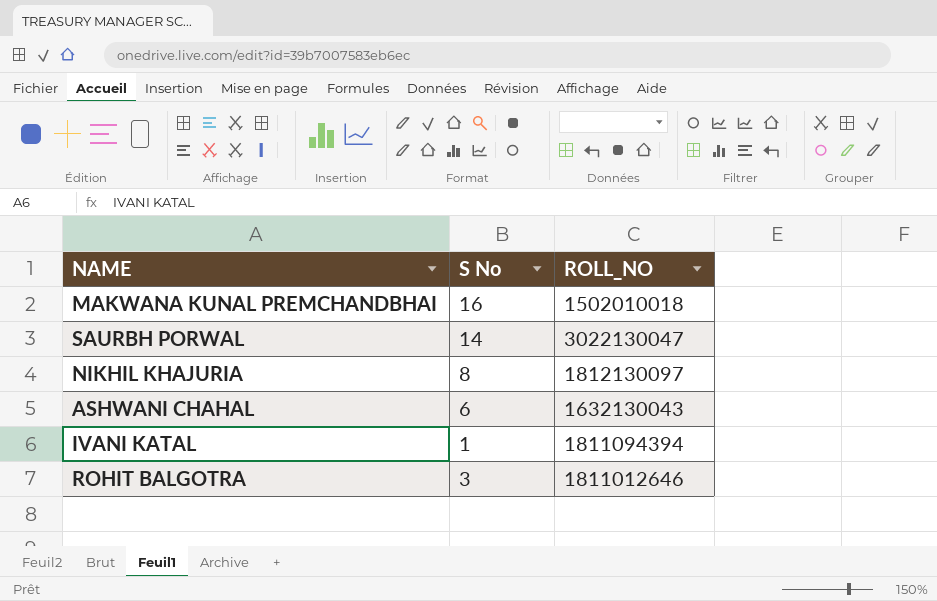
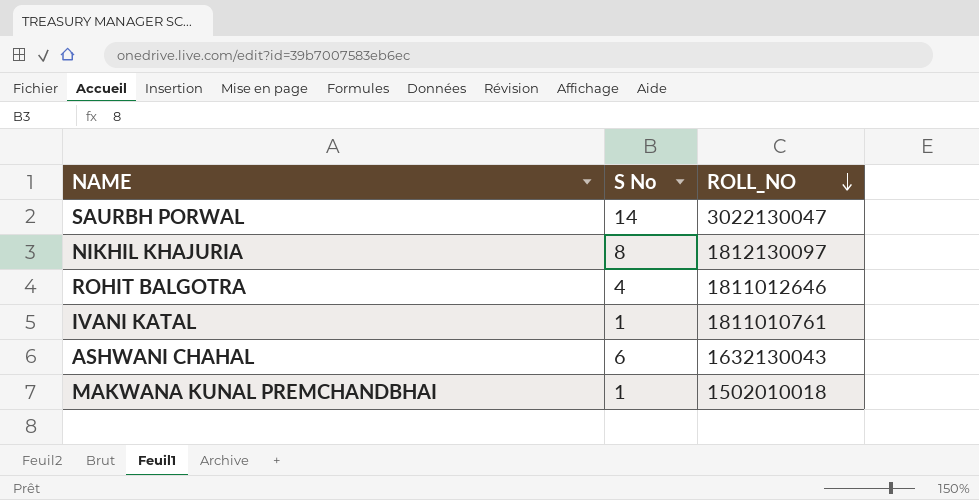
row order: none -> ROLL_NO descending
ROHIT BALGOTRA | S No: 3 -> 4
IVANI KATAL | ROLL_NO: 1811094394 -> 1811010761
MAKWANA KUNAL PREMCHANDBHAI | S No: 16 -> 1

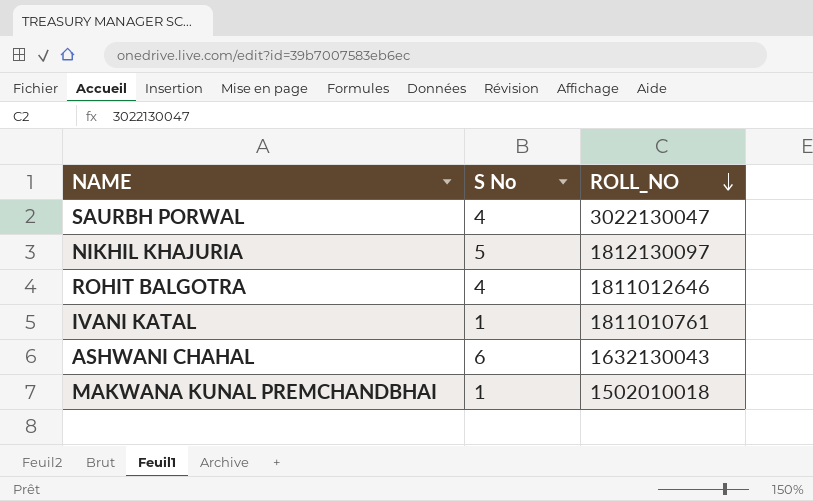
SAURBH PORWAL | S No: 14 -> 4
NIKHIL KHAJURIA | S No: 8 -> 5

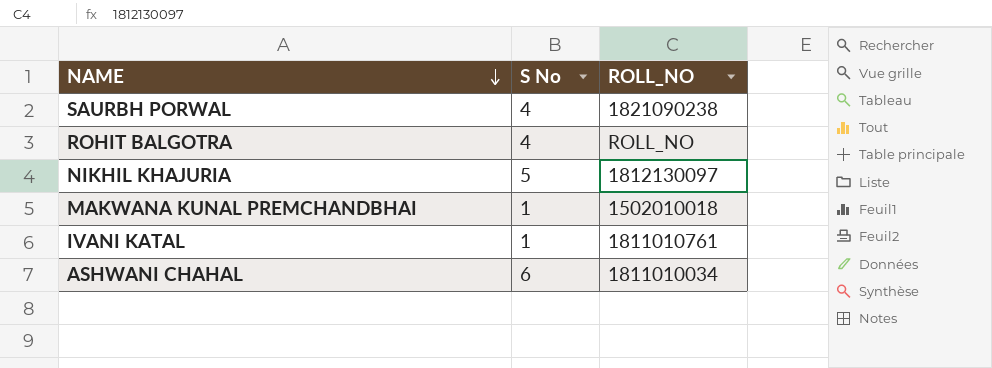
row order: ROLL_NO descending -> NAME descending
SAURBH PORWAL | ROLL_NO: 3022130047 -> 1821090238
ROHIT BALGOTRA | ROLL_NO: 1811012646 -> ROLL_NO
ASHWANI CHAHAL | ROLL_NO: 1632130043 -> 1811010034

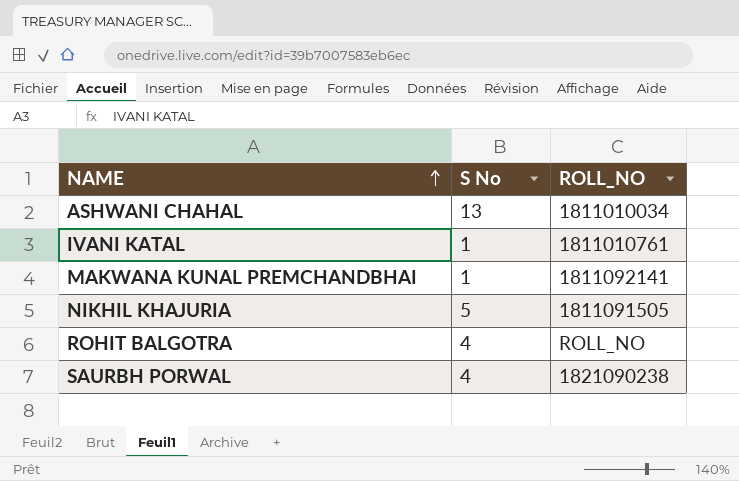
row order: NAME descending -> NAME ascending
ASHWANI CHAHAL | S No: 6 -> 13
MAKWANA KUNAL PREMCHANDBHAI | ROLL_NO: 1502010018 -> 1811092141
NIKHIL KHAJURIA | ROLL_NO: 1812130097 -> 1811091505

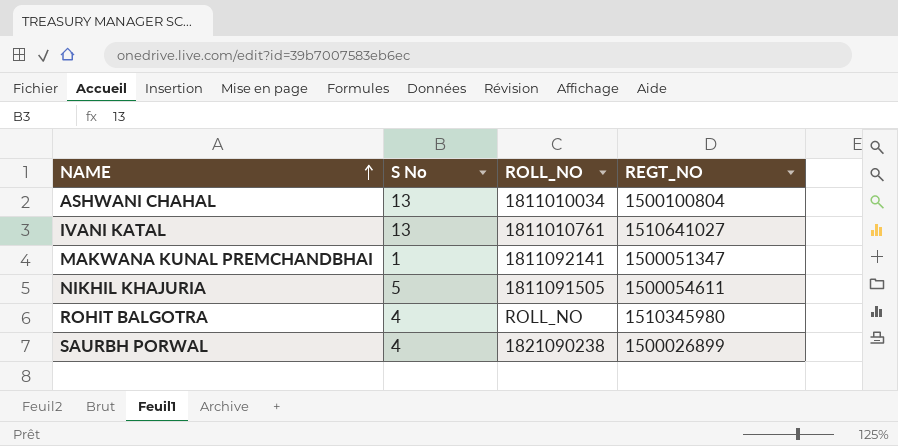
column REGT_NO | position: none -> 4
IVANI KATAL | S No: 1 -> 13

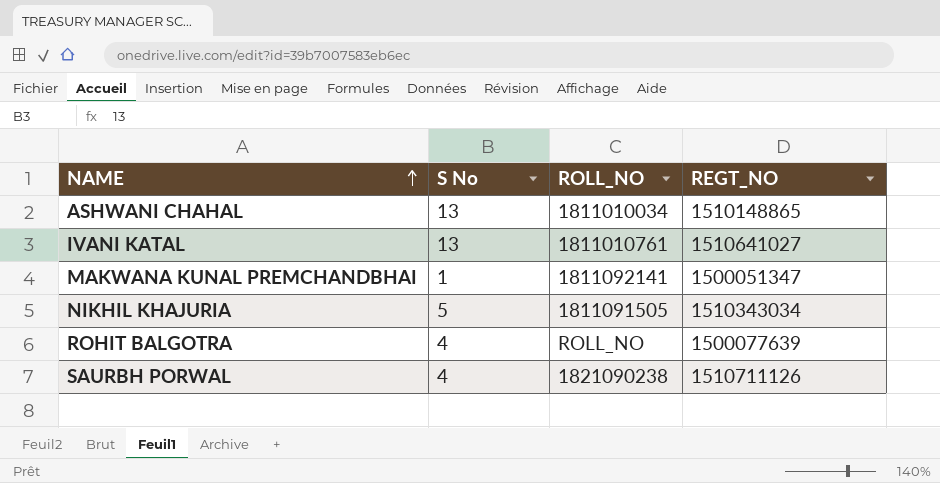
ASHWANI CHAHAL | REGT_NO: 1500100804 -> 1510148865
NIKHIL KHAJURIA | REGT_NO: 1500054611 -> 1510343034
ROHIT BALGOTRA | REGT_NO: 1510345980 -> 1500077639
SAURBH PORWAL | REGT_NO: 1500026899 -> 1510711126

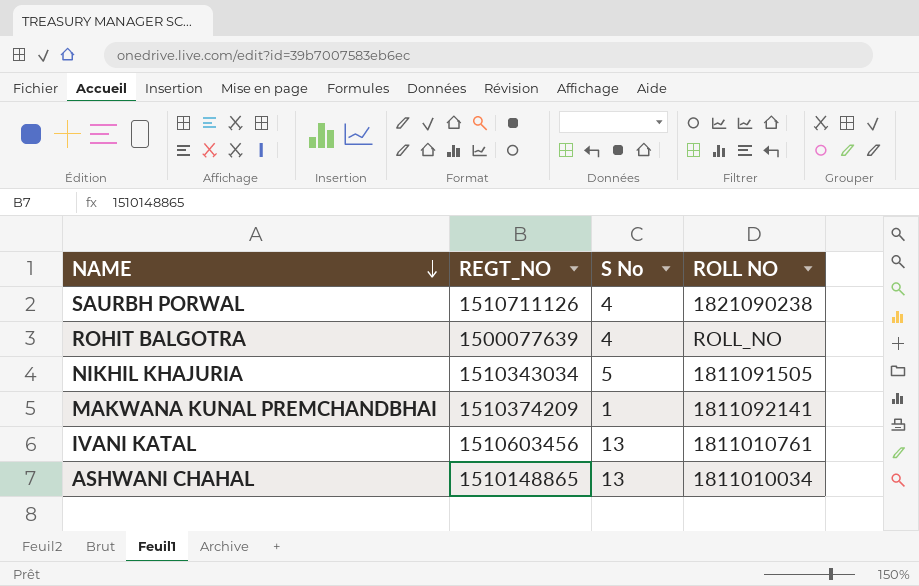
row order: NAME ascending -> NAME descending
column REGT_NO | position: 4 -> 2
column name: ROLL_NO -> ROLL NO
MAKWANA KUNAL PREMCHANDBHAI | REGT_NO: 1500051347 -> 1510374209
IVANI KATAL | REGT_NO: 1510641027 -> 1510603456

